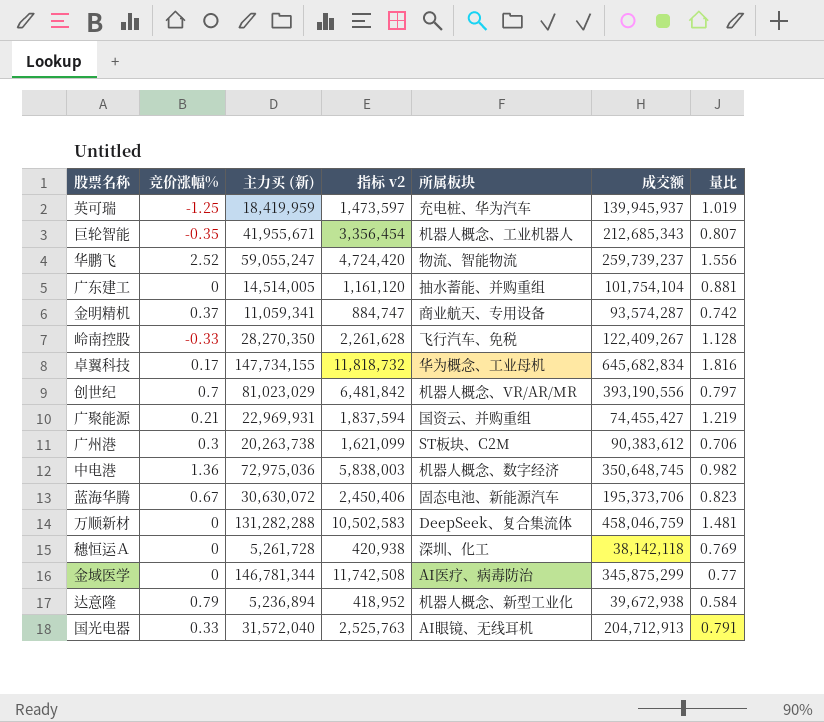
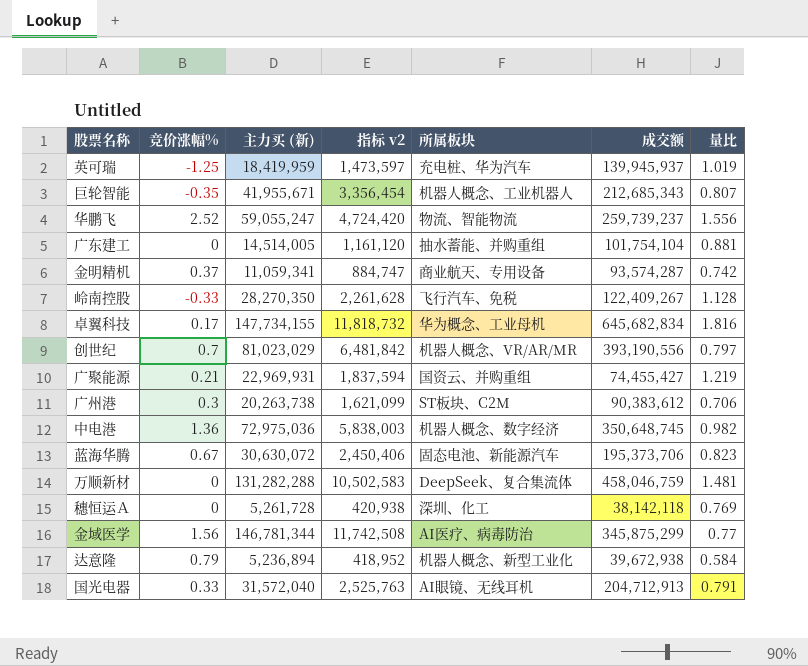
金域医学 | 竞价涨幅%: 0 -> 1.56

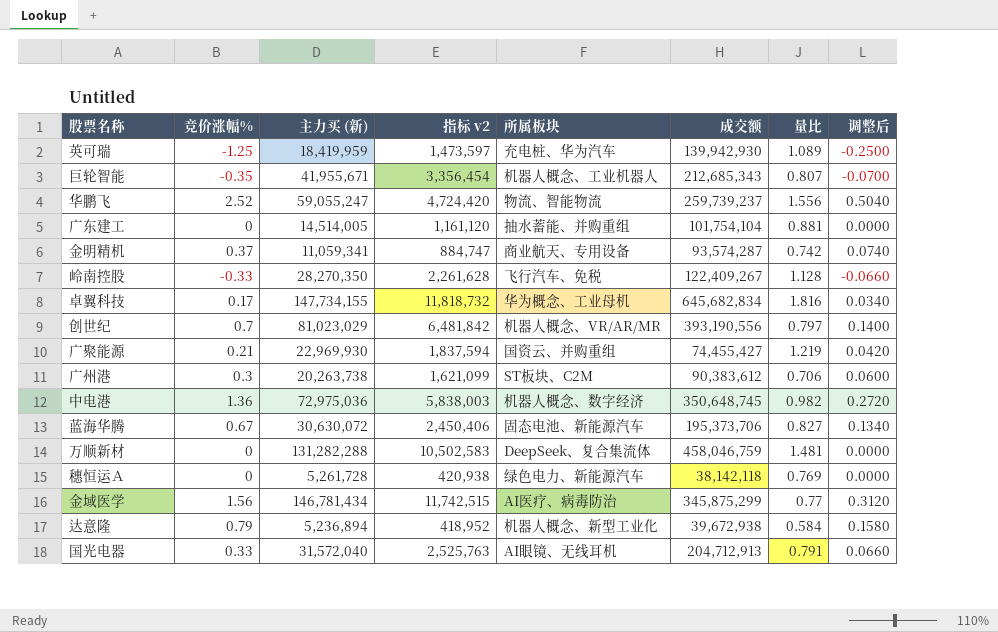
column 调整后 | formula: none -> [竞价涨幅%] * 0.2
英可瑞 | 成交额: 139,945,937 -> 139,942,930
英可瑞 | 量比: 1.019 -> 1.089
广聚能源 | 主力买 (新): 22,969,931 -> 22,969,930
蓝海华腾 | 量比: 0.823 -> 0.827
穗恒运Ａ | 所属板块: 深圳、化工 -> 绿色电力、新能源汽车
金域医学 | 主力买 (新): 146,781,344 -> 146,781,434
金域医学 | 指标 v2: 11,742,508 -> 11,742,515

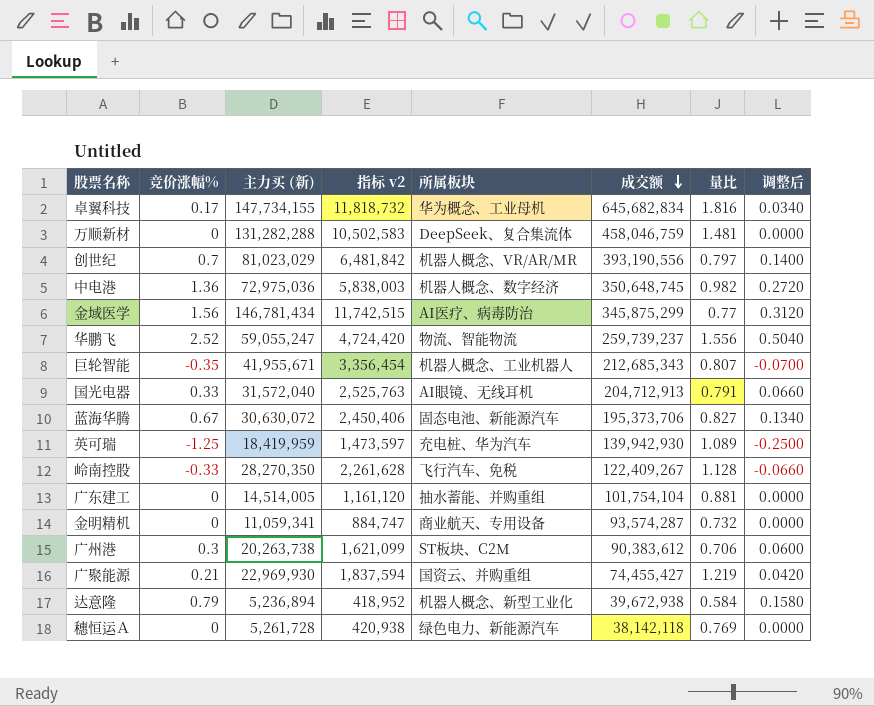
row order: none -> 成交额 descending
金明精机 | 竞价涨幅%: 0.37 -> 0
金明精机 | 量比: 0.742 -> 0.732
金明精机 | 调整后: 0.0740 -> 0.0000

